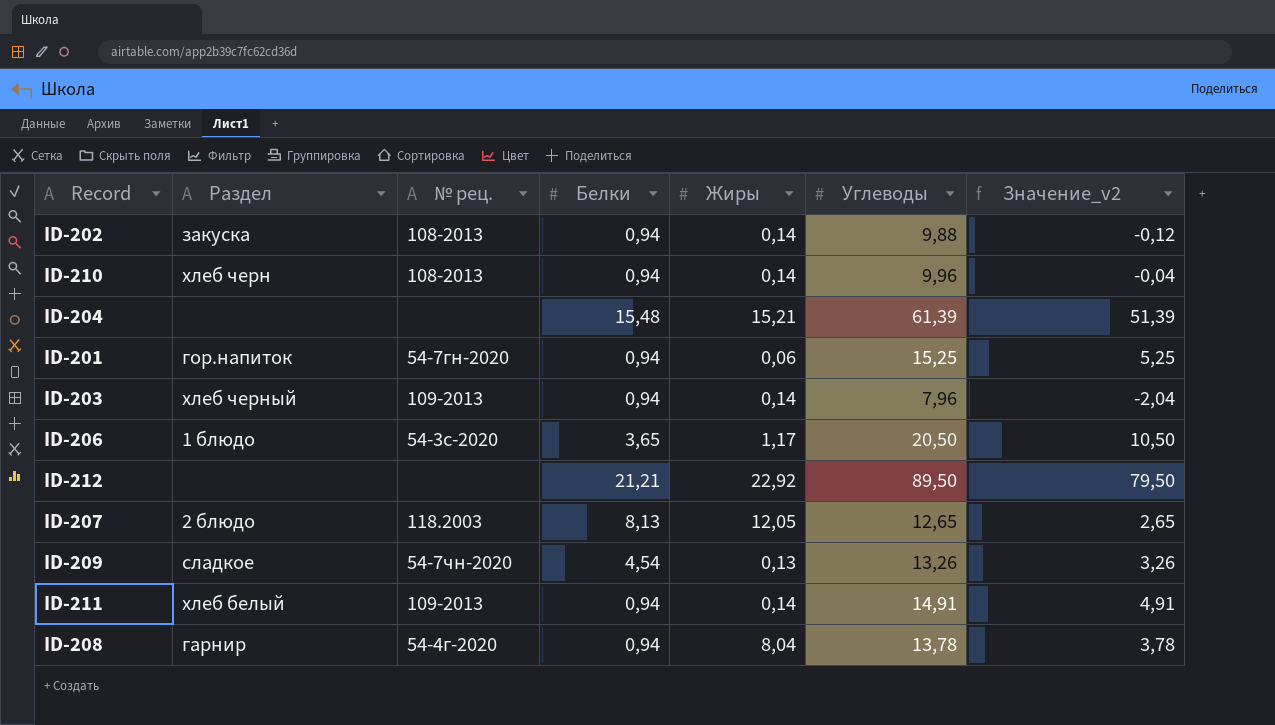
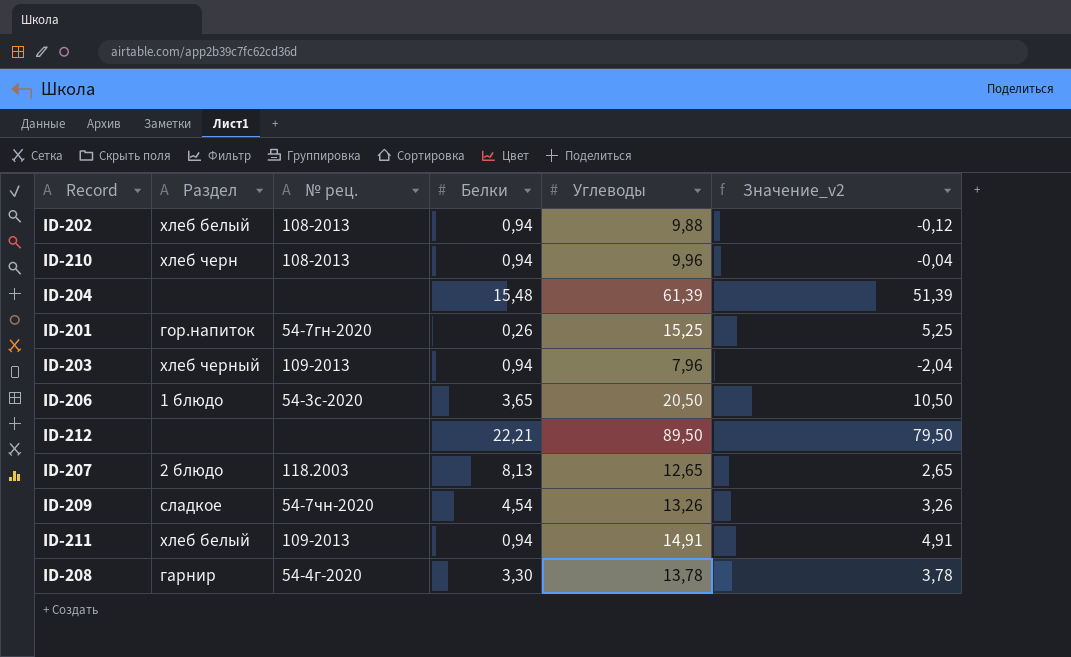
column Жиры | position: 5 -> none
ID-202 | Раздел: закуска -> хлеб белый
ID-201 | Белки: 0,94 -> 0,26
ID-212 | Белки: 21,21 -> 22,21
ID-208 | Белки: 0,94 -> 3,30

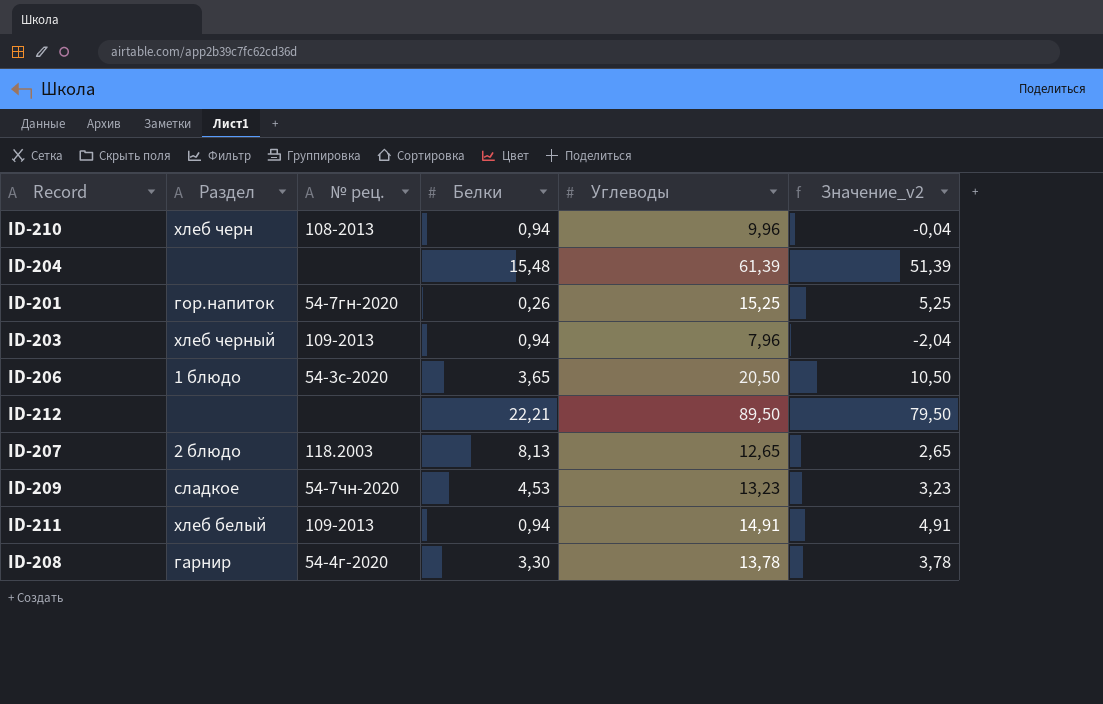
row ID-202: хлеб белый | 108-2013 | 0,94 | 9,88 | -0,12 -> none
ID-209 | Белки: 4,54 -> 4,53
ID-209 | Углеводы: 13,26 -> 13,23
ID-209 | Значение_v2: 3,26 -> 3,23

